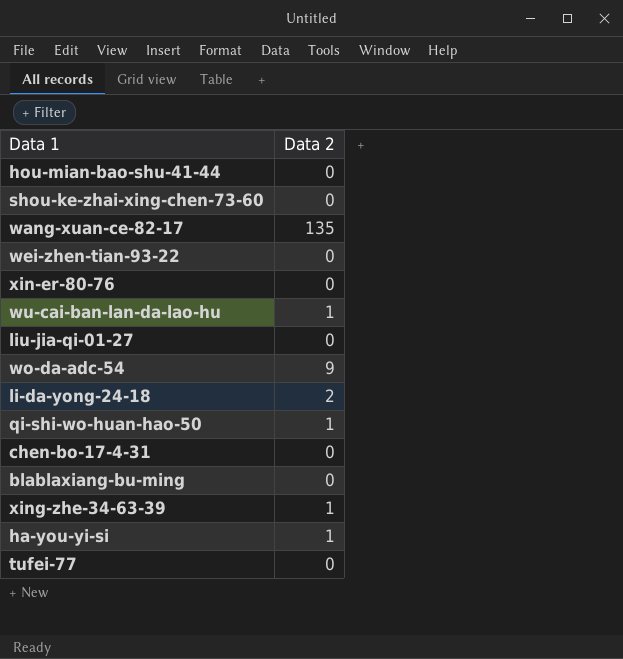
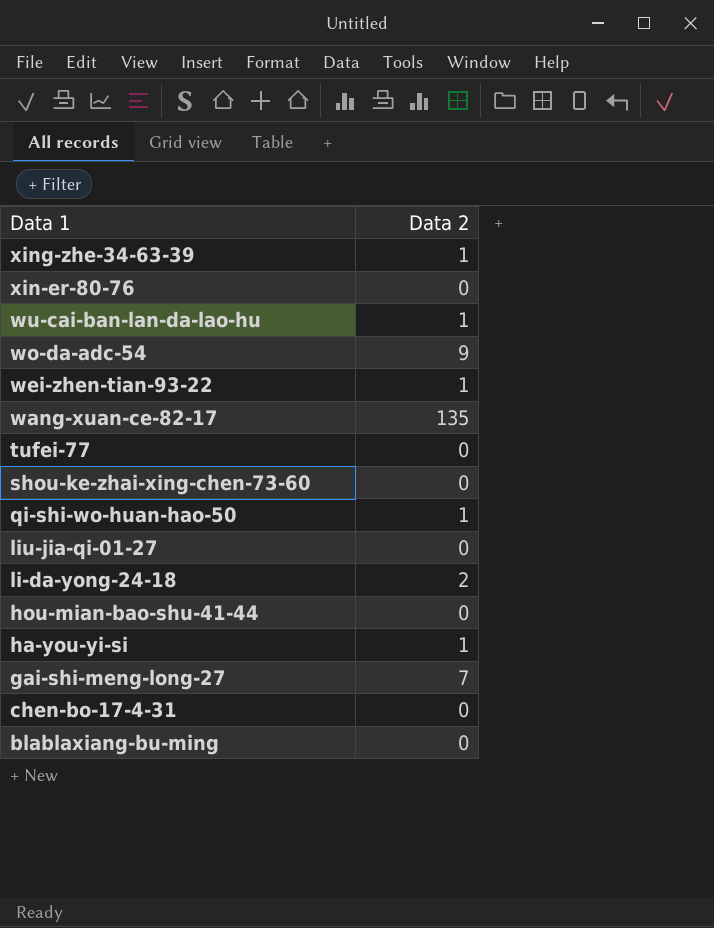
row order: none -> Data 1 descending
wei-zhen-tian-93-22 | Data 2: 0 -> 1
row gai-shi-meng-long-27: none -> 7

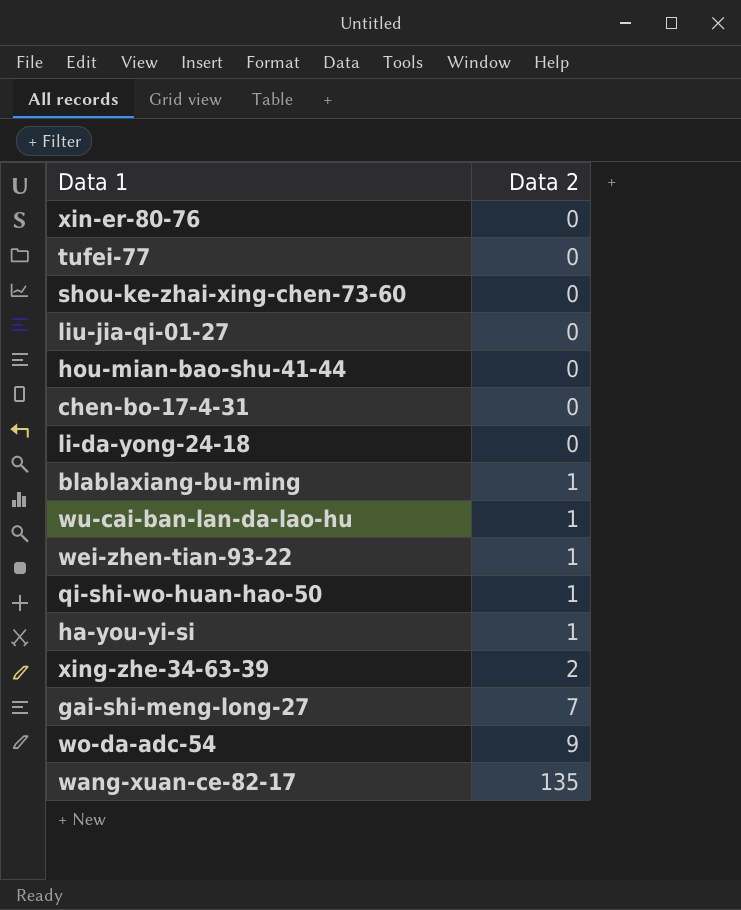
row order: Data 1 descending -> Data 2 ascending
li-da-yong-24-18 | Data 2: 2 -> 0
blablaxiang-bu-ming | Data 2: 0 -> 1
xing-zhe-34-63-39 | Data 2: 1 -> 2

